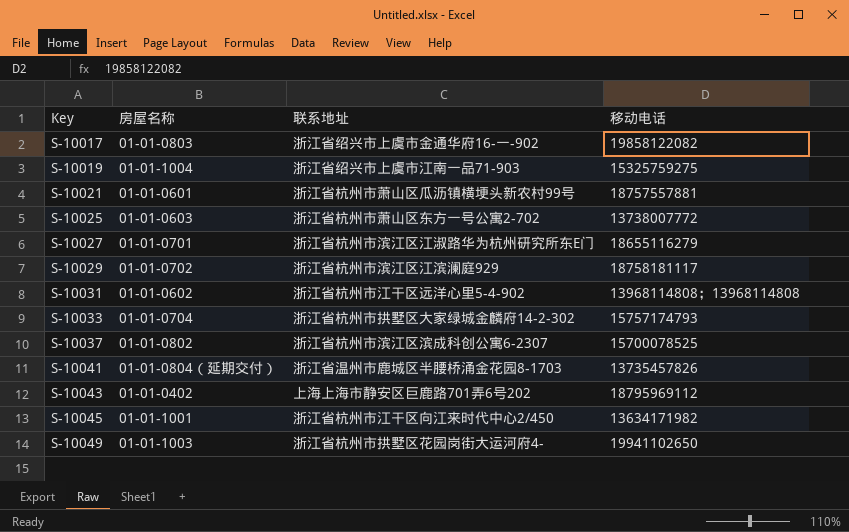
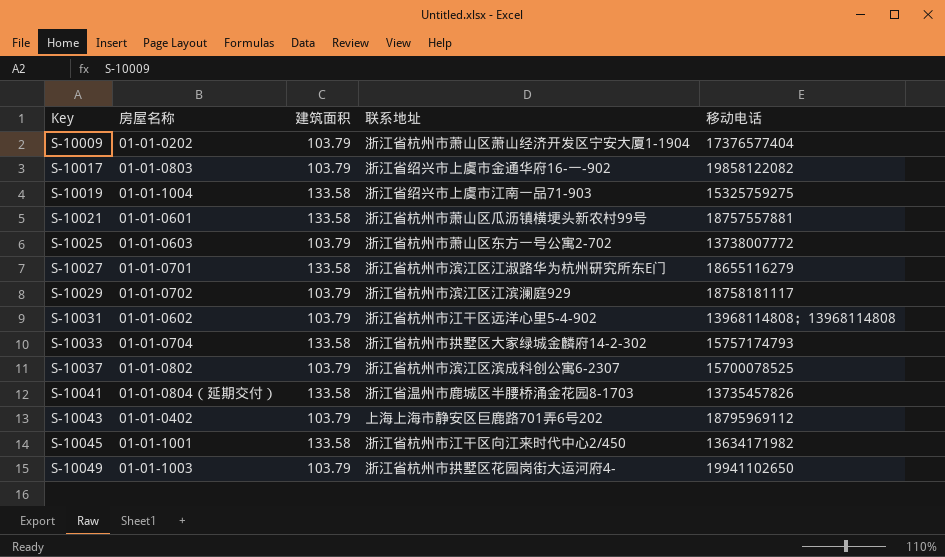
column 建筑面积 | position: none -> 3
row S-10009: none -> 01-01-0202 | 103.79 | 浙江省杭州市萧山区萧山经济开发区宁安大厦1-1904 | 17376577404

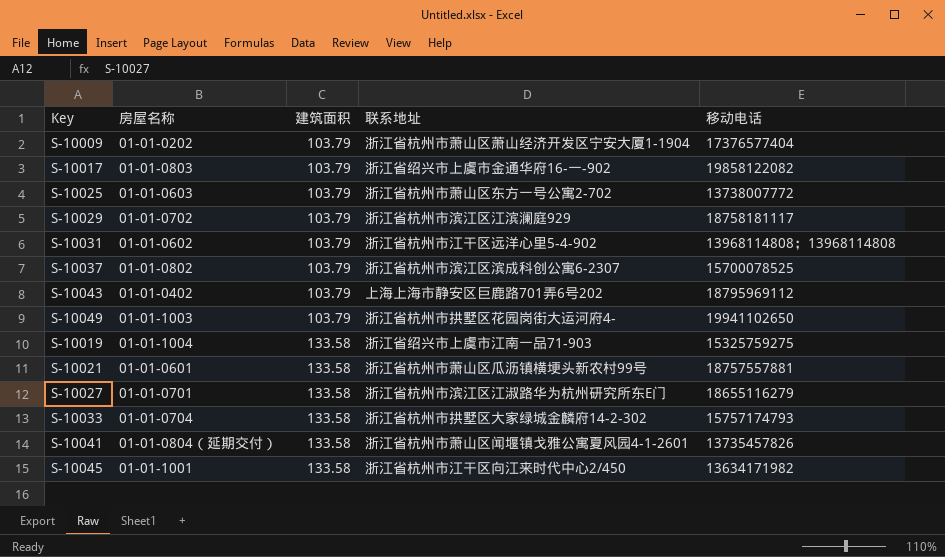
row order: Key ascending -> 建筑面积 ascending
S-10041 | 联系地址: 浙江省温州市鹿城区半腰桥涌金花园8-1703 -> 浙江省杭州市萧山区闻堰镇戈雅公寓夏风园4-1-2601

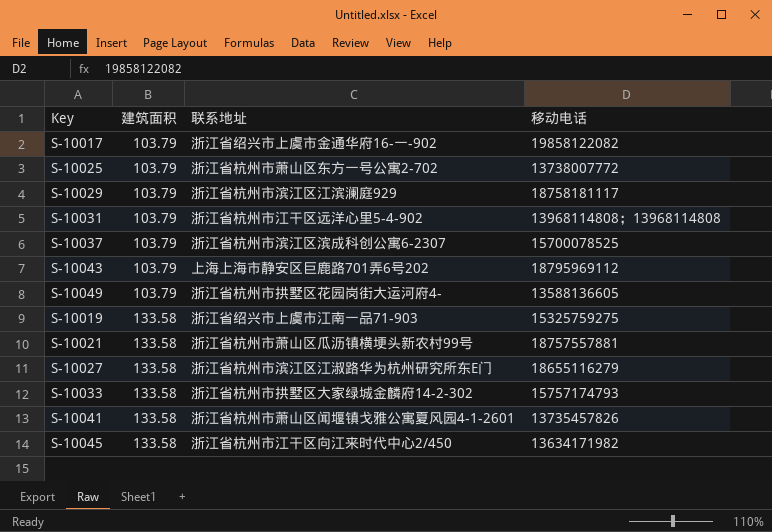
column 房屋名称 | position: 2 -> none
row S-10009: 01-01-0202 | 103.79 | 浙江省杭州市萧山区萧山经济开发区宁安大厦1-1904 | 17376577404 -> none
S-10049 | 移动电话: 19941102650 -> 13588136605

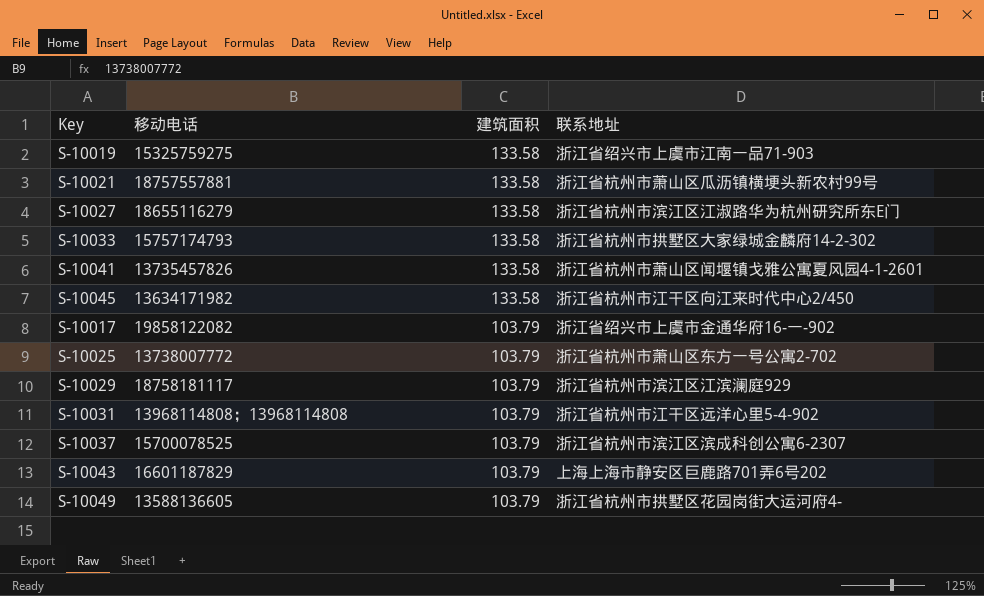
row order: 建筑面积 ascending -> 建筑面积 descending
column 移动电话 | position: 4 -> 2
S-10043 | 移动电话: 18795969112 -> 16601187829

